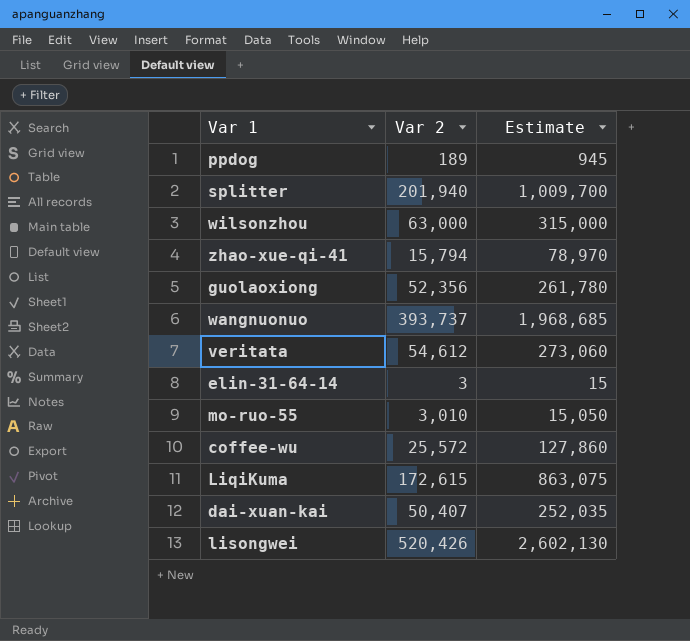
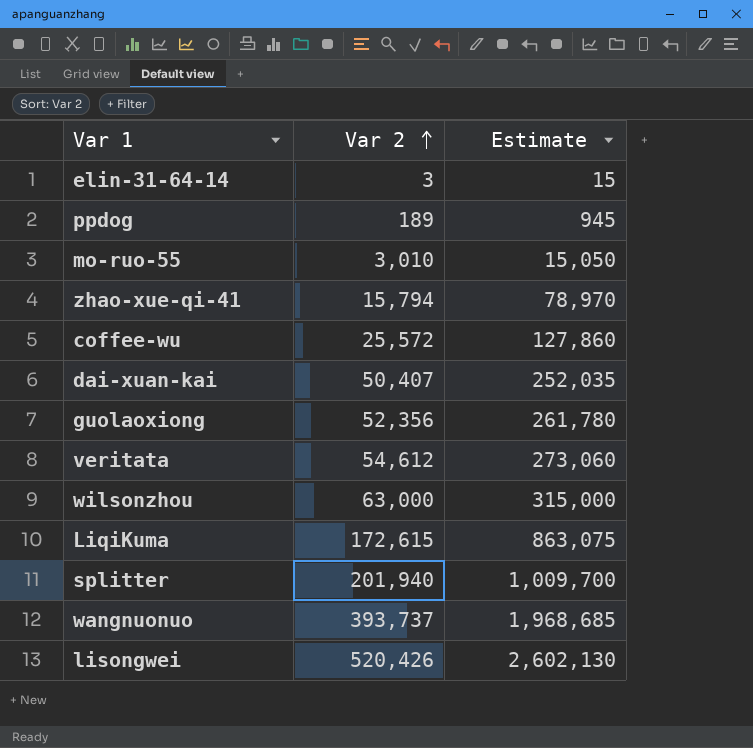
row order: none -> Var 2 ascending

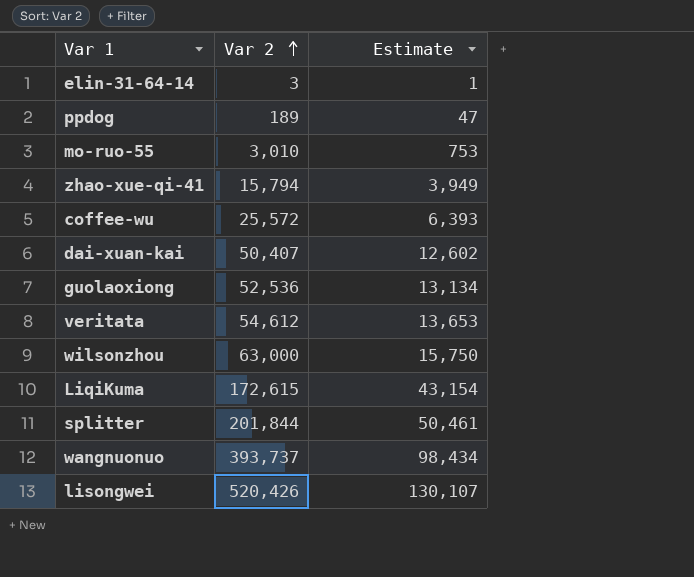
column Estimate | formula: [Var 2] * 5 -> [Var 2] * 0.25
guolaoxiong | Var 2: 52,356 -> 52,536
splitter | Var 2: 201,940 -> 201,844

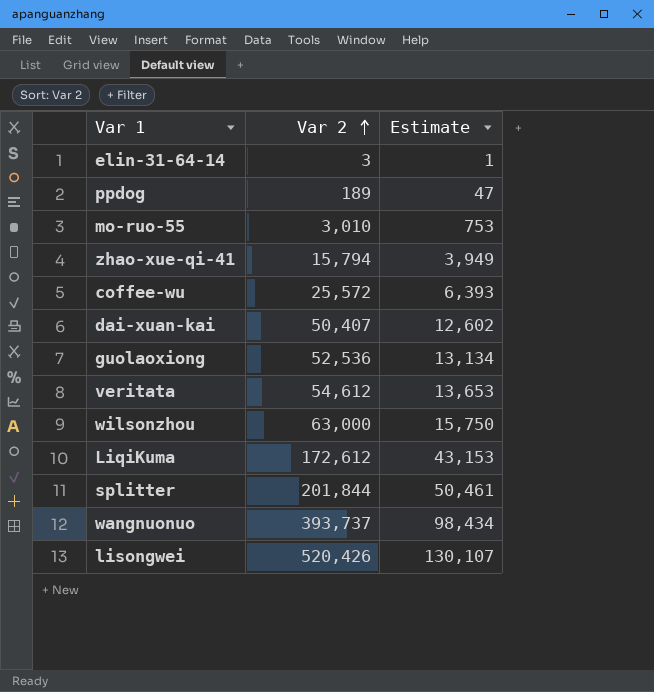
LiqiKuma | Var 2: 172,615 -> 172,612
LiqiKuma | Estimate: 43,154 -> 43,153

